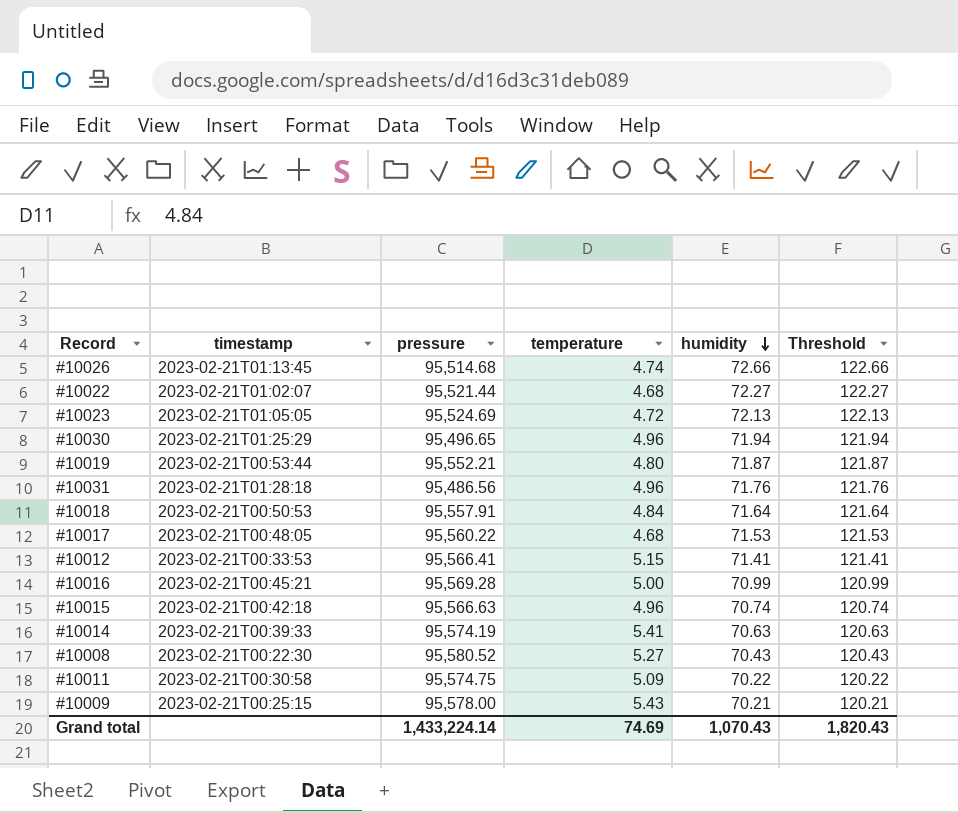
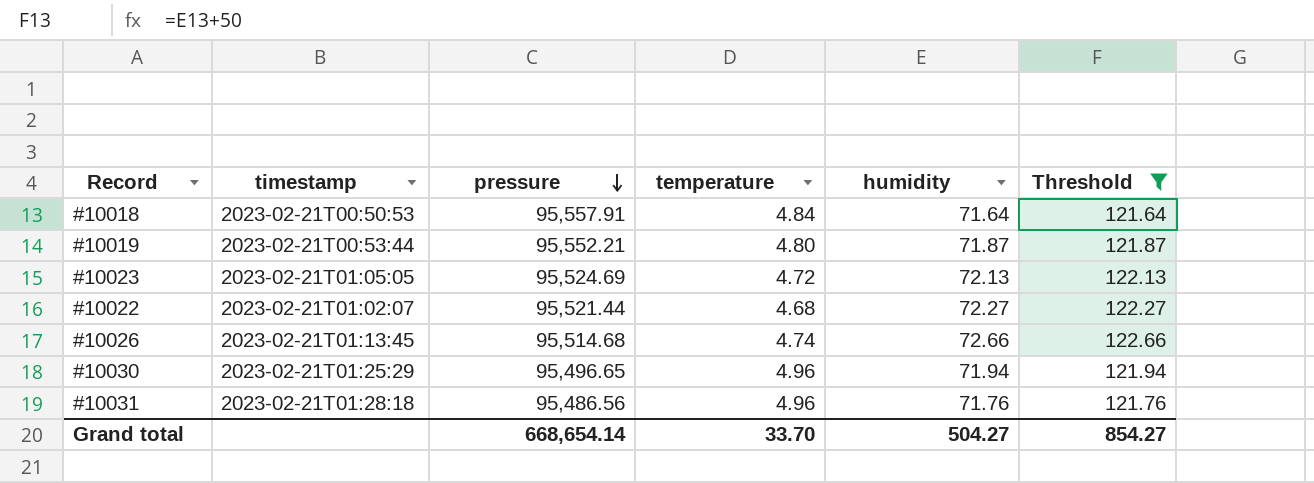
filter: none -> Threshold >= 121.64
row order: humidity descending -> pressure descending
Grand total | pressure: 1,433,224.14 -> 668,654.14
Grand total | temperature: 74.69 -> 33.70
Grand total | humidity: 1,070.43 -> 504.27
Grand total | Threshold: 1,820.43 -> 854.27

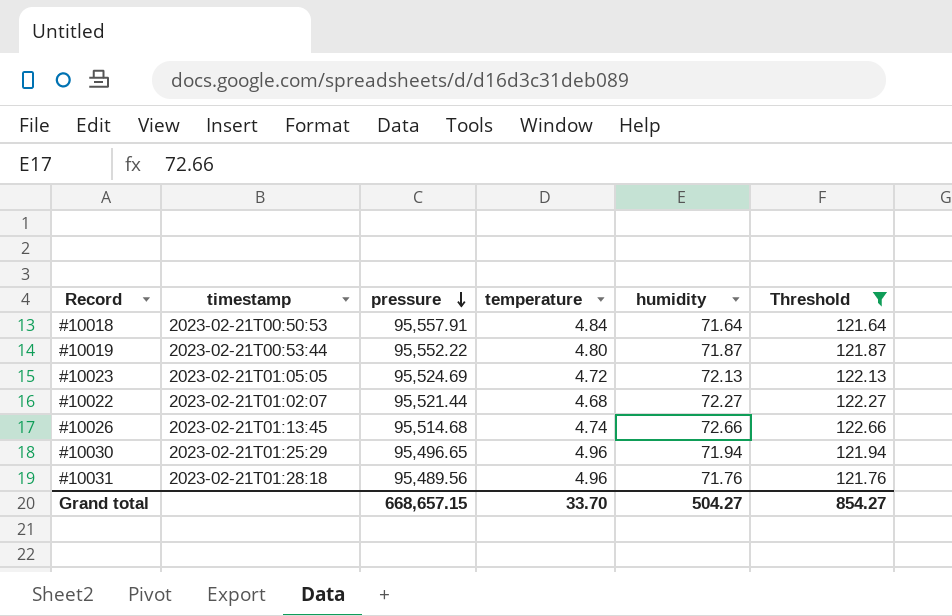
#10019 | pressure: 95,552.21 -> 95,552.22
#10031 | pressure: 95,486.56 -> 95,489.56
Grand total | pressure: 668,654.14 -> 668,657.15

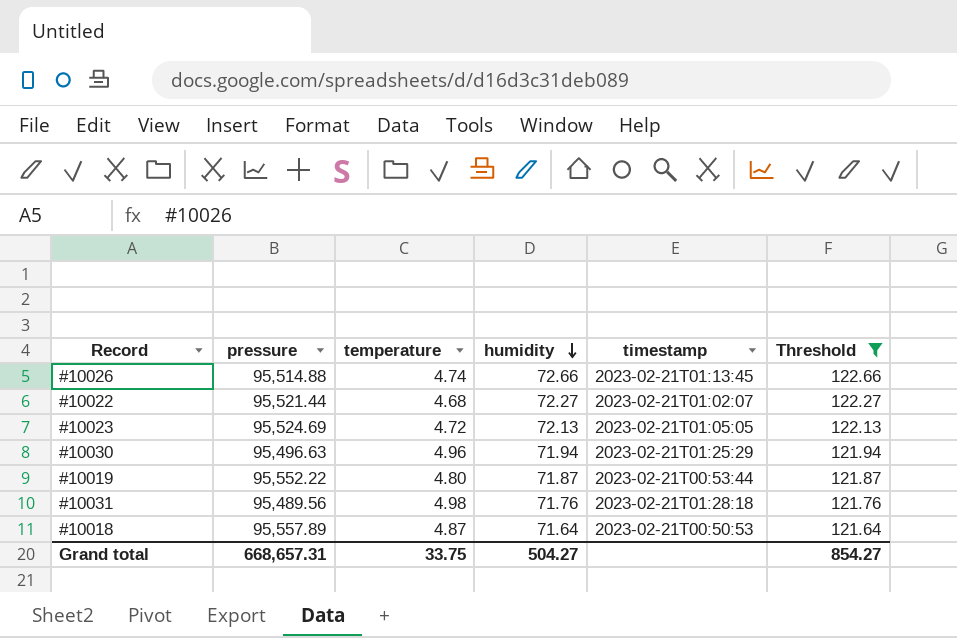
row order: pressure descending -> humidity descending
column timestamp | position: 2 -> 5
#10026 | pressure: 95,514.68 -> 95,514.88
#10030 | pressure: 95,496.65 -> 95,496.63
#10031 | temperature: 4.96 -> 4.98
#10018 | pressure: 95,557.91 -> 95,557.89
#10018 | temperature: 4.84 -> 4.87
Grand total | pressure: 668,657.15 -> 668,657.31
Grand total | temperature: 33.70 -> 33.75

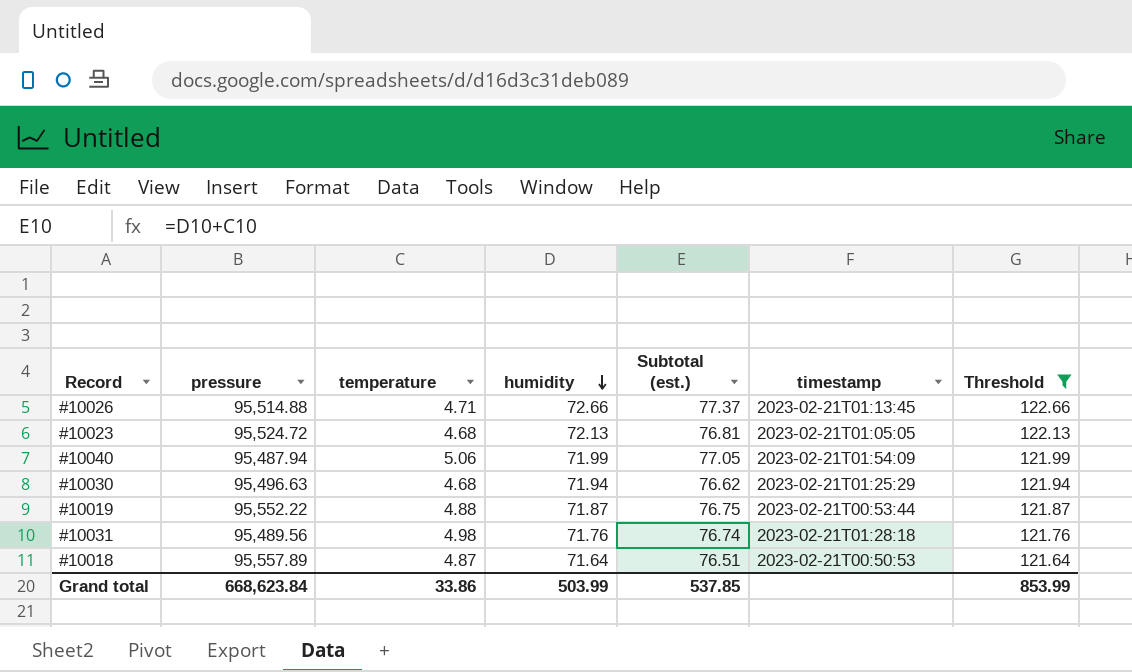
column Subtotal (est.) | formula: none -> [temperature] + [humidity]
row #10022: 95,521.44 | 4.68 | 72.27 | 2023-02-21T01:02:07 | 122.27 -> none
#10026 | temperature: 4.74 -> 4.71
#10023 | pressure: 95,524.69 -> 95,524.72
#10023 | temperature: 4.72 -> 4.68
row #10040: none -> 95,487.94 | 5.06 | 71.99 | 77.05 | 2023-02-21T01:54:09 | 121.99
#10030 | temperature: 4.96 -> 4.68
#10019 | temperature: 4.80 -> 4.88
Grand total | pressure: 668,657.31 -> 668,623.84
Grand total | temperature: 33.75 -> 33.86
Grand total | humidity: 504.27 -> 503.99
Grand total | Threshold: 854.27 -> 853.99

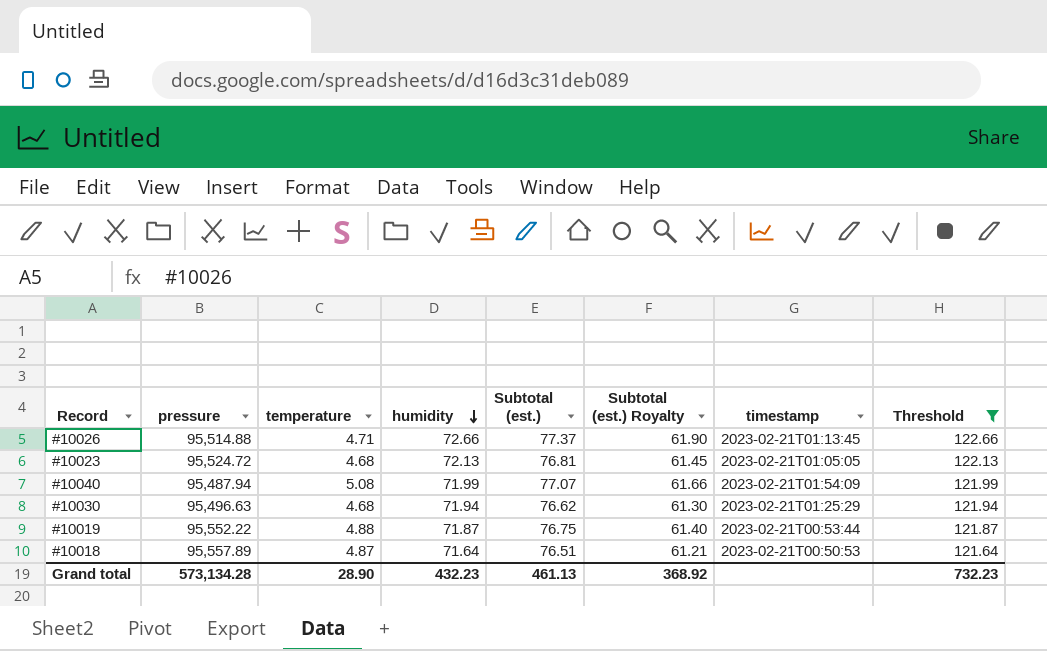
column Subtotal (est.) Royalty | formula: none -> [Subtotal (est.)] * 0.8
row #10031: 95,489.56 | 4.98 | 71.76 | 76.74 | 2023-02-21T01:28:18 | 121.76 -> none
#10040 | temperature: 5.06 -> 5.08
#10040 | Subtotal (est.): 77.05 -> 77.07
Grand total | pressure: 668,623.84 -> 573,134.28
Grand total | temperature: 33.86 -> 28.90
Grand total | humidity: 503.99 -> 432.23
Grand total | Subtotal (est.): 537.85 -> 461.13
Grand total | Threshold: 853.99 -> 732.23

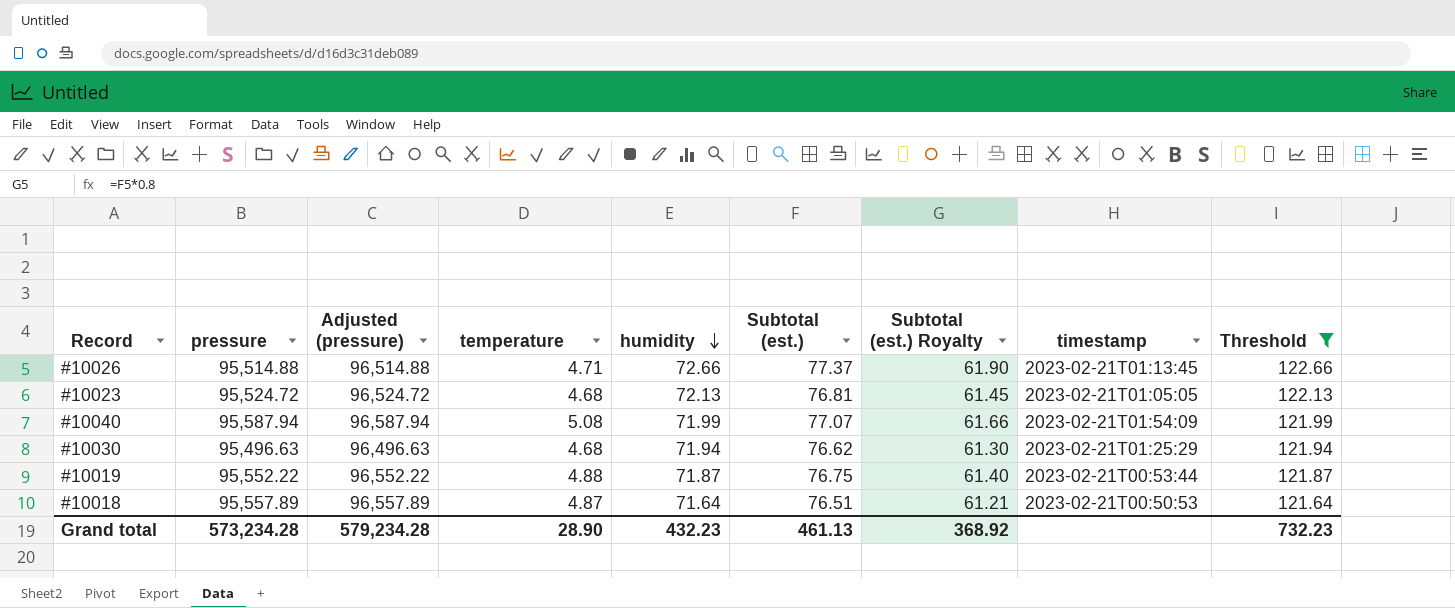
column Adjusted (pressure) | formula: none -> [pressure] + 1000
#10040 | pressure: 95,487.94 -> 95,587.94
Grand total | pressure: 573,134.28 -> 573,234.28

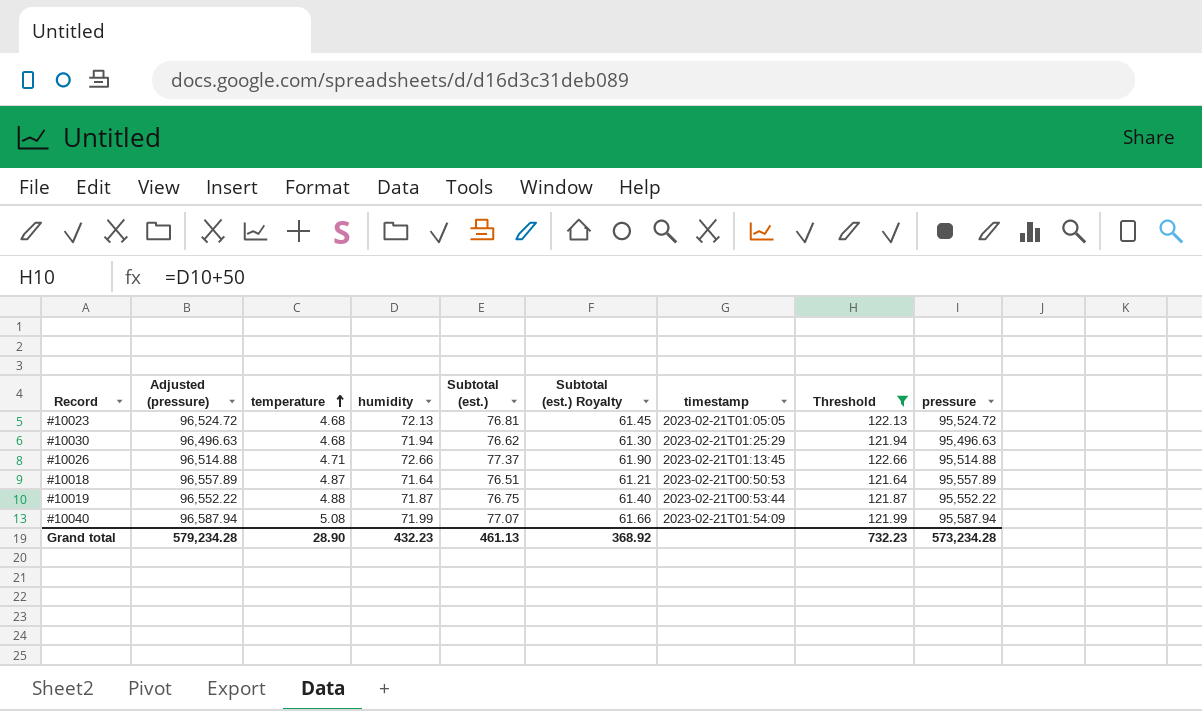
row order: humidity descending -> temperature ascending
column pressure | position: 2 -> 9

